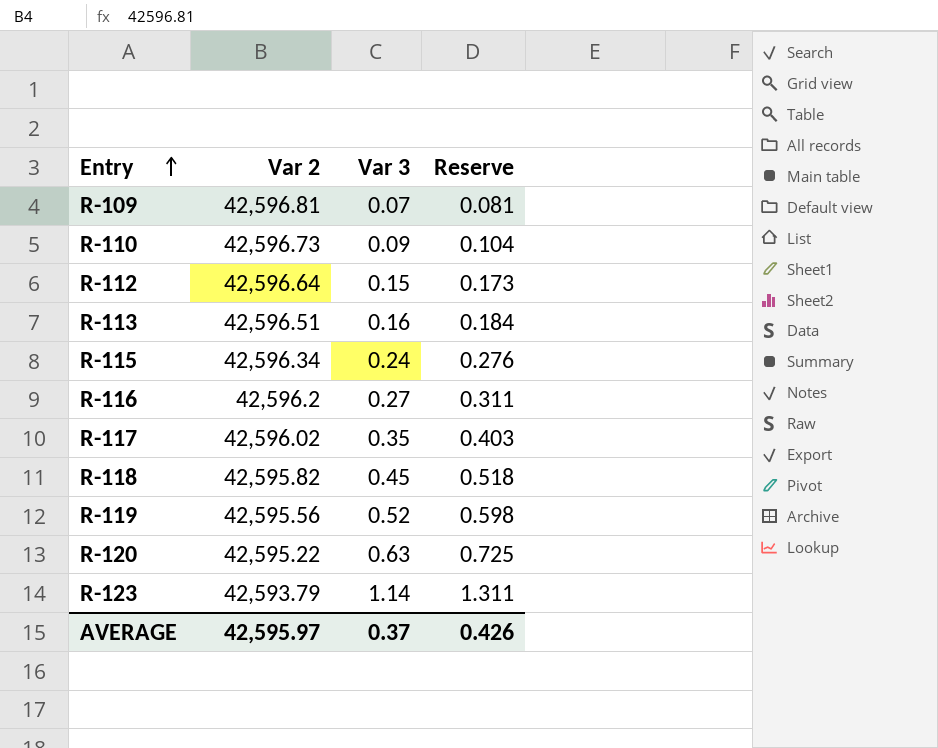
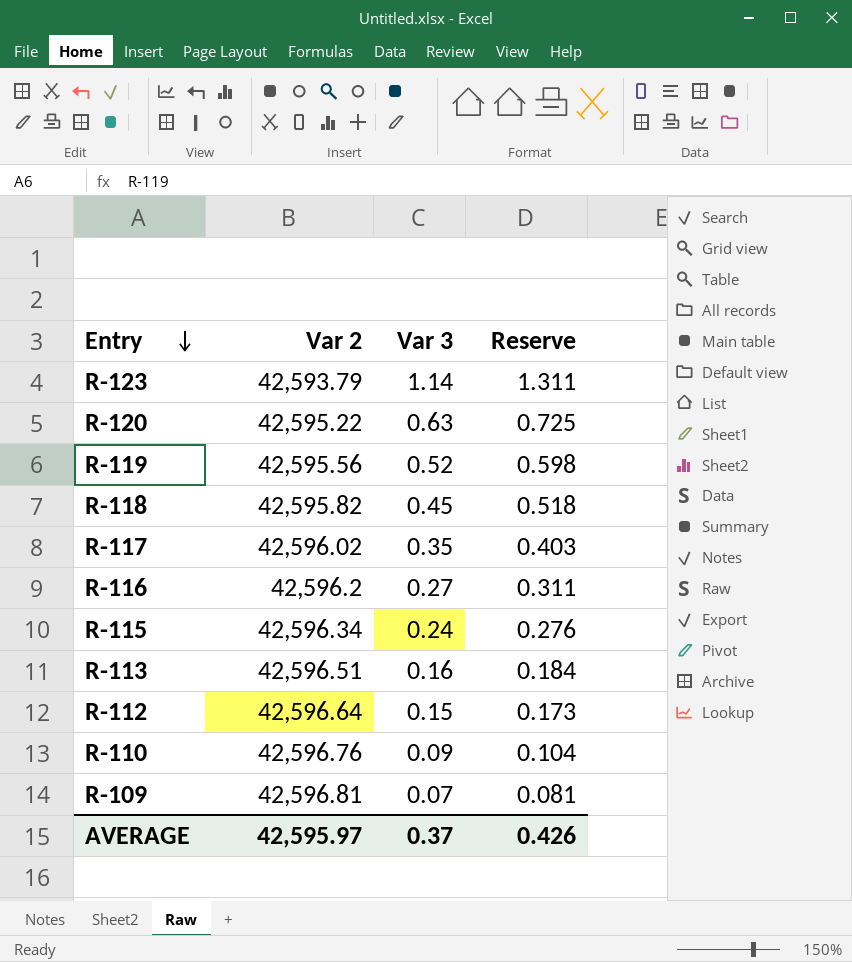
row order: Entry ascending -> Entry descending
R-110 | Var 2: 42,596.73 -> 42,596.76

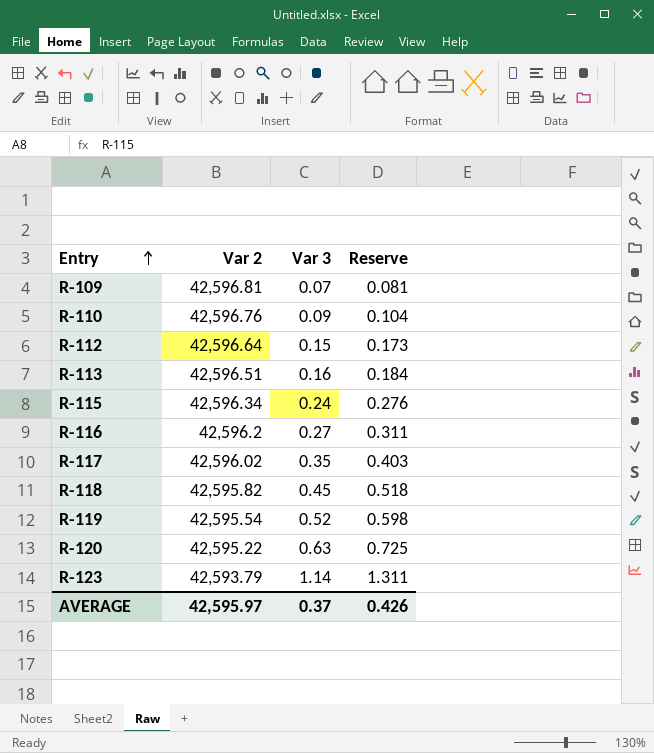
row order: Entry descending -> Entry ascending
R-119 | Var 2: 42,595.56 -> 42,595.54

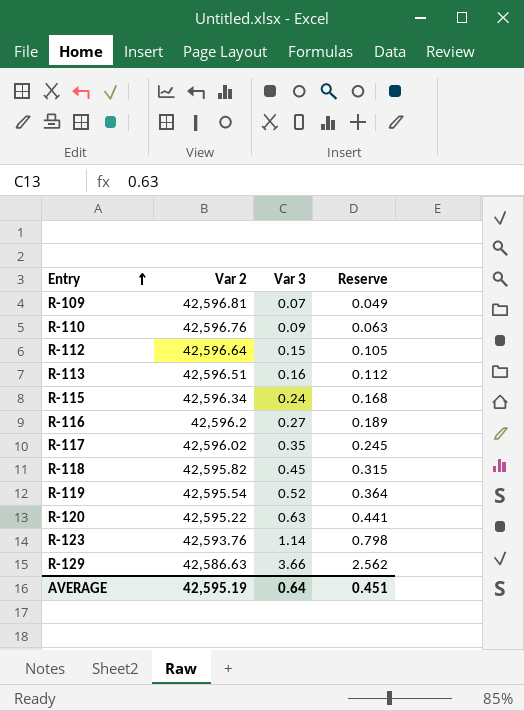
column Reserve | formula: [Var 3] * 1.15 -> [Var 3] * 0.7
R-123 | Var 2: 42,593.79 -> 42,593.76
row R-129: none -> 42,586.63 | 3.66 | 2.562
AVERAGE | Var 2: 42,595.97 -> 42,595.19
AVERAGE | Var 3: 0.37 -> 0.64
AVERAGE | Reserve: 0.426 -> 0.451

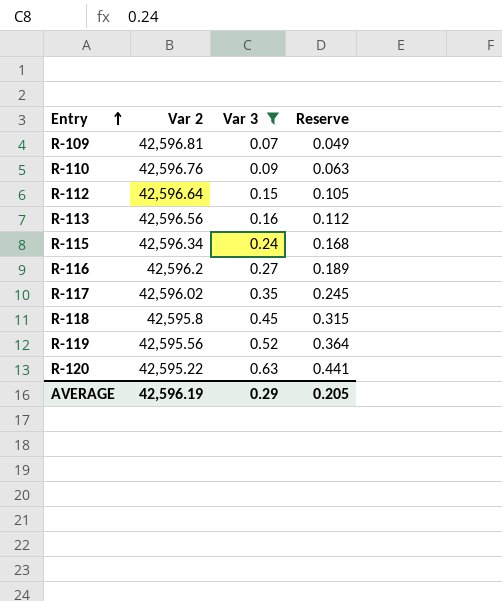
filter: none -> Var 3 <= 0.63
R-113 | Var 2: 42,596.51 -> 42,596.56
R-118 | Var 2: 42,595.82 -> 42,595.8
R-119 | Var 2: 42,595.54 -> 42,595.56
AVERAGE | Var 2: 42,595.19 -> 42,596.19
AVERAGE | Var 3: 0.64 -> 0.29
AVERAGE | Reserve: 0.451 -> 0.205

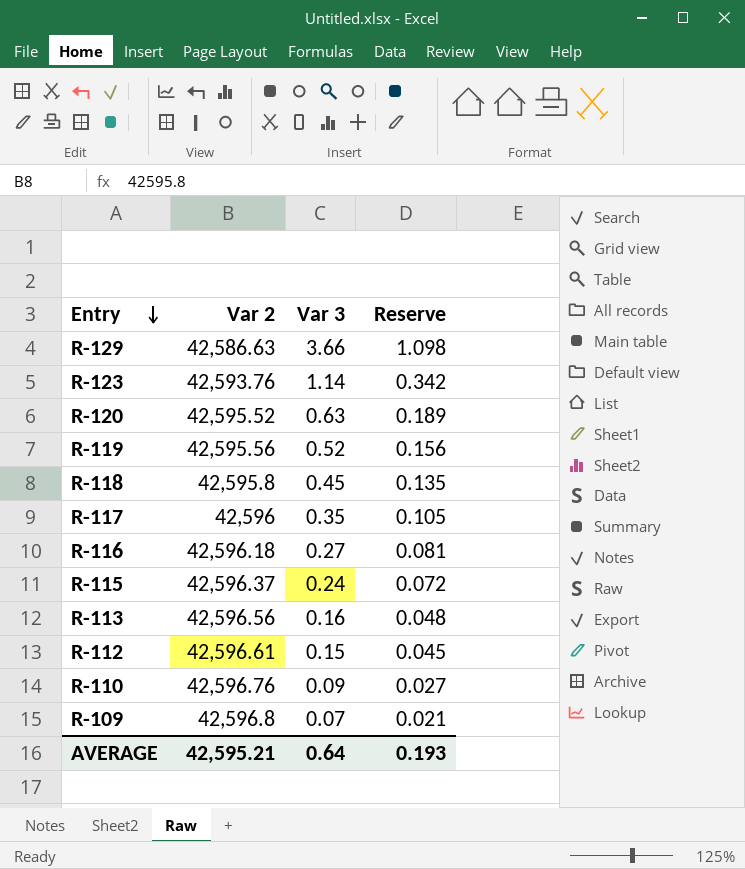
filter: Var 3 <= 0.63 -> none
row order: Entry ascending -> Entry descending
column Reserve | formula: [Var 3] * 0.7 -> [Var 3] * 0.3
R-120 | Var 2: 42,595.22 -> 42,595.52
R-117 | Var 2: 42,596.02 -> 42,596
R-116 | Var 2: 42,596.2 -> 42,596.18
R-115 | Var 2: 42,596.34 -> 42,596.37
R-112 | Var 2: 42,596.64 -> 42,596.61
R-109 | Var 2: 42,596.81 -> 42,596.8
AVERAGE | Var 2: 42,596.19 -> 42,595.21
AVERAGE | Var 3: 0.29 -> 0.64
AVERAGE | Reserve: 0.205 -> 0.193

